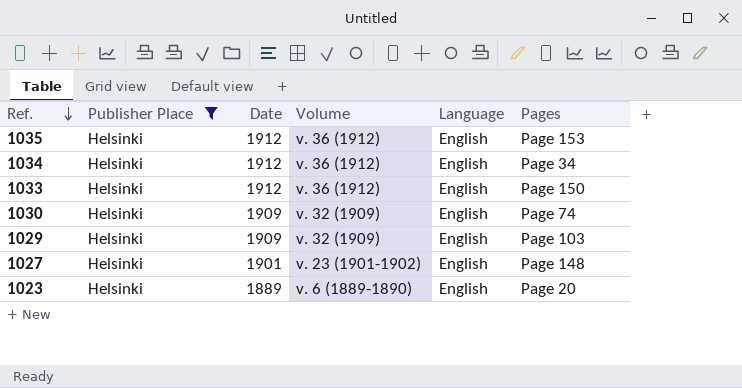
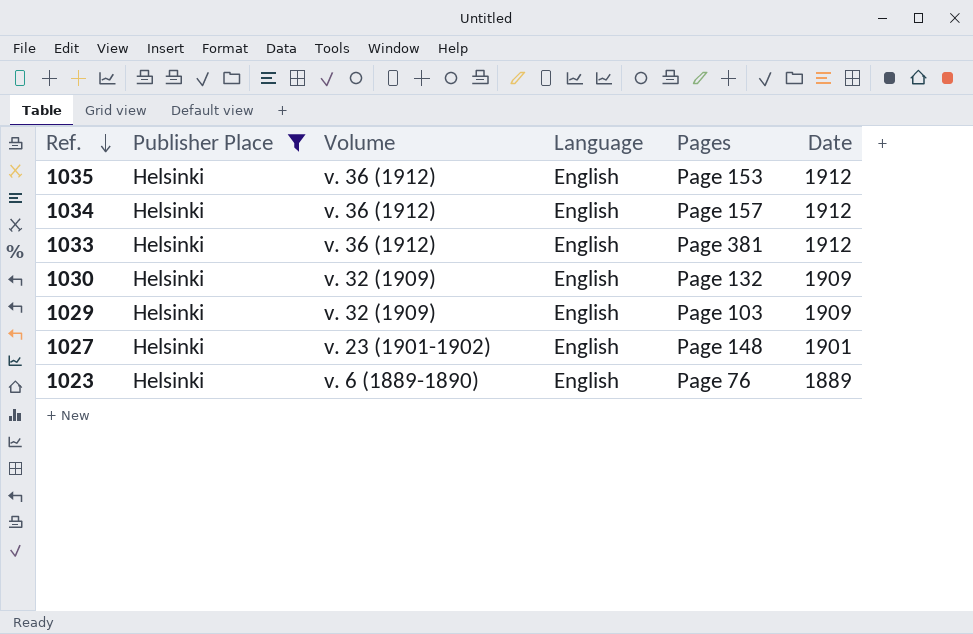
column Date | position: 3 -> 6
1034 | Pages: Page 34 -> Page 157
1033 | Pages: Page 150 -> Page 381
1030 | Pages: Page 74 -> Page 132
1023 | Pages: Page 20 -> Page 76

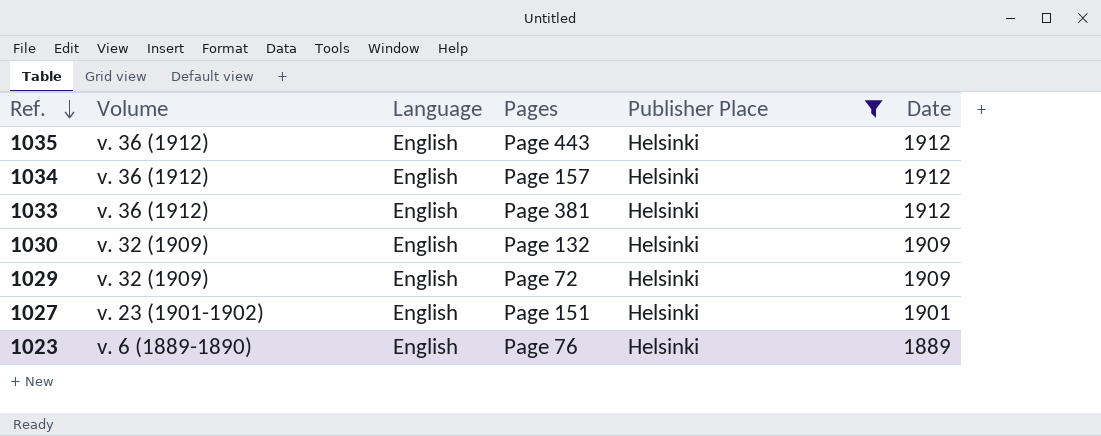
column Publisher Place | position: 2 -> 5
1035 | Pages: Page 153 -> Page 443
1029 | Pages: Page 103 -> Page 72
1027 | Pages: Page 148 -> Page 151

